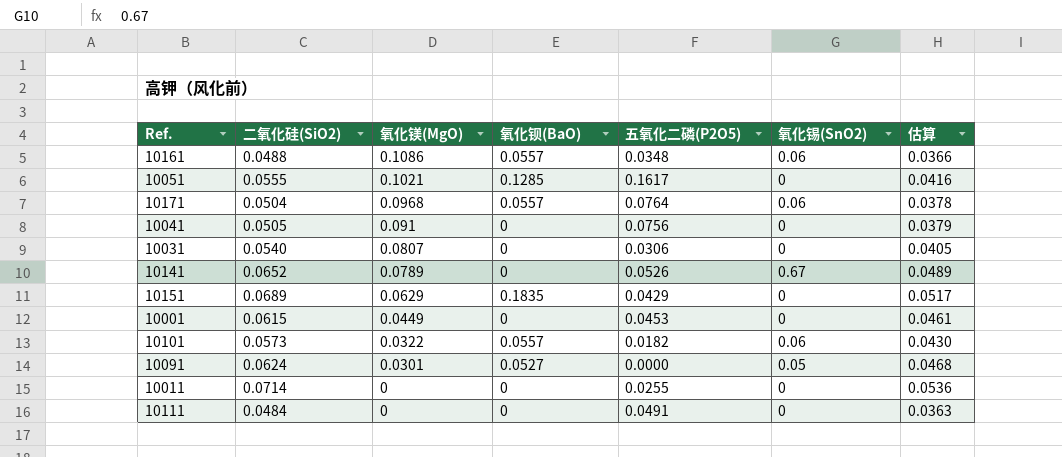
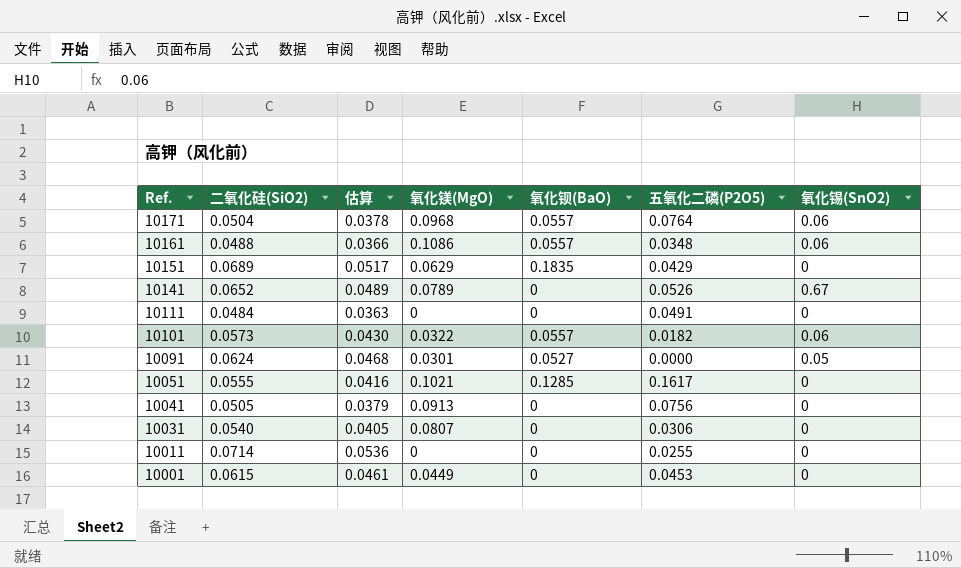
row order: 氧化镁(MgO) descending -> Ref. descending
column 估算 | position: 7 -> 3
10041 | 氧化镁(MgO): 0.091 -> 0.0913

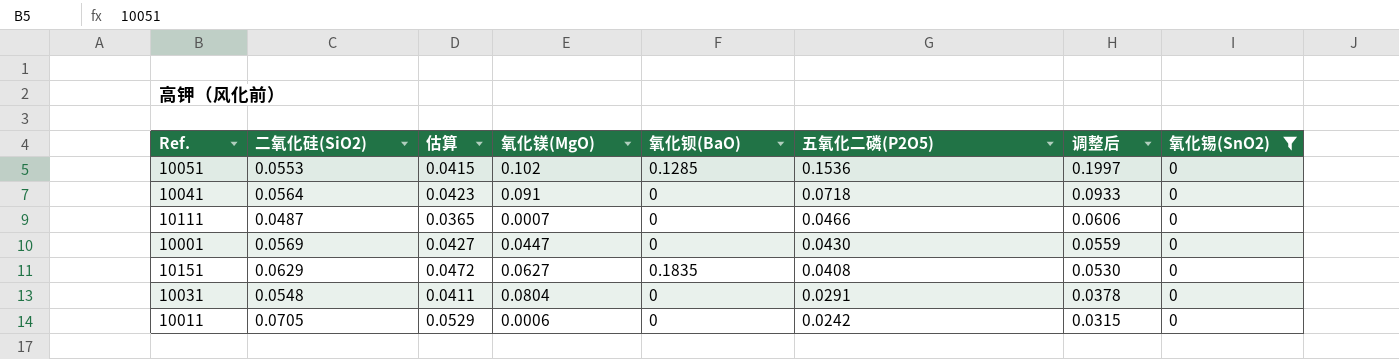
filter: none -> 氧化锡(SnO2) = 0
row order: Ref. descending -> 五氧化二磷(P2O5) descending
column 调整后 | formula: none -> [五氧化二磷(P2O5)] * 1.3
10051 | 二氧化硅(SiO2): 0.0555 -> 0.0553
10051 | 估算: 0.0416 -> 0.0415
10051 | 氧化镁(MgO): 0.1021 -> 0.102
10051 | 五氧化二磷(P2O5): 0.1617 -> 0.1536
10041 | 二氧化硅(SiO2): 0.0505 -> 0.0564
10041 | 估算: 0.0379 -> 0.0423
10041 | 氧化镁(MgO): 0.0913 -> 0.091
10041 | 五氧化二磷(P2O5): 0.0756 -> 0.0718
10111 | 二氧化硅(SiO2): 0.0484 -> 0.0487
10111 | 估算: 0.0363 -> 0.0365
10111 | 氧化镁(MgO): 0 -> 0.0007
10111 | 五氧化二磷(P2O5): 0.0491 -> 0.0466
10001 | 二氧化硅(SiO2): 0.0615 -> 0.0569
10001 | 估算: 0.0461 -> 0.0427
10001 | 氧化镁(MgO): 0.0449 -> 0.0447
10001 | 五氧化二磷(P2O5): 0.0453 -> 0.0430
10151 | 二氧化硅(SiO2): 0.0689 -> 0.0629
10151 | 估算: 0.0517 -> 0.0472
10151 | 氧化镁(MgO): 0.0629 -> 0.0627
10151 | 五氧化二磷(P2O5): 0.0429 -> 0.0408
10031 | 二氧化硅(SiO2): 0.0540 -> 0.0548
10031 | 估算: 0.0405 -> 0.0411
10031 | 氧化镁(MgO): 0.0807 -> 0.0804
10031 | 五氧化二磷(P2O5): 0.0306 -> 0.0291
10011 | 二氧化硅(SiO2): 0.0714 -> 0.0705
10011 | 估算: 0.0536 -> 0.0529
10011 | 氧化镁(MgO): 0 -> 0.0006
10011 | 五氧化二磷(P2O5): 0.0255 -> 0.0242

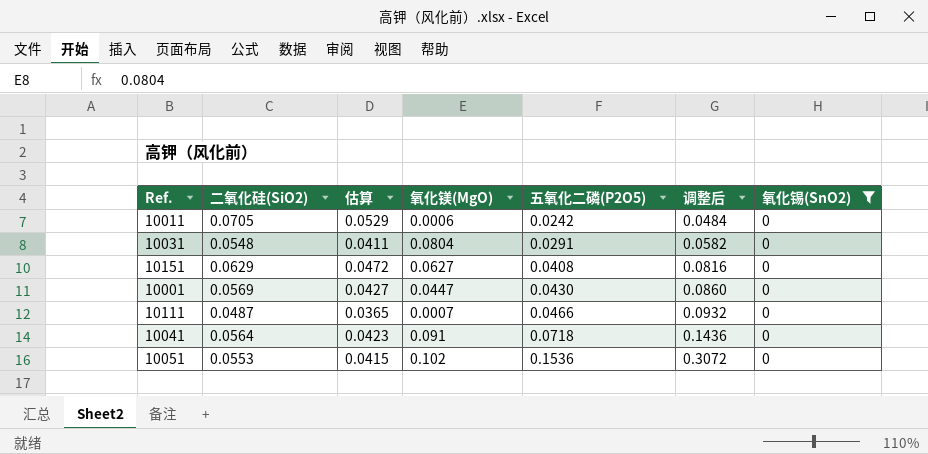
row order: 五氧化二磷(P2O5) descending -> 五氧化二磷(P2O5) ascending
column 氧化钡(BaO) | position: 5 -> none
column 调整后 | formula: [五氧化二磷(P2O5)] * 1.3 -> [五氧化二磷(P2O5)] * 2

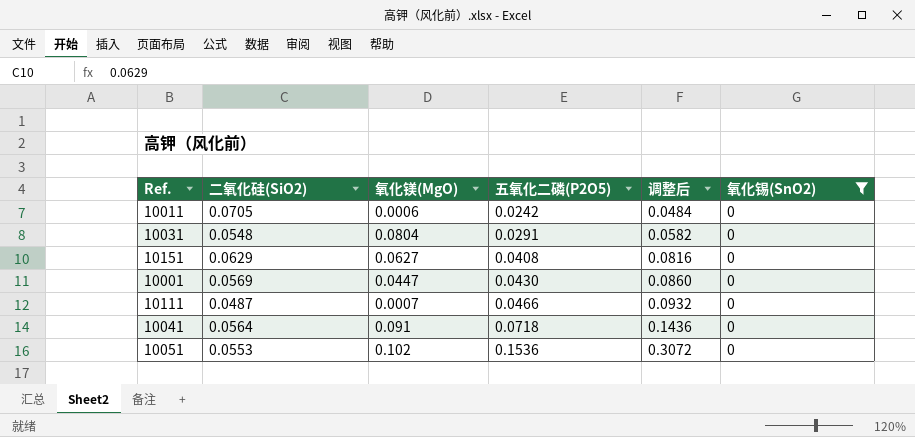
column 估算 | formula: [二氧化硅(SiO2)] * 0.75 -> none

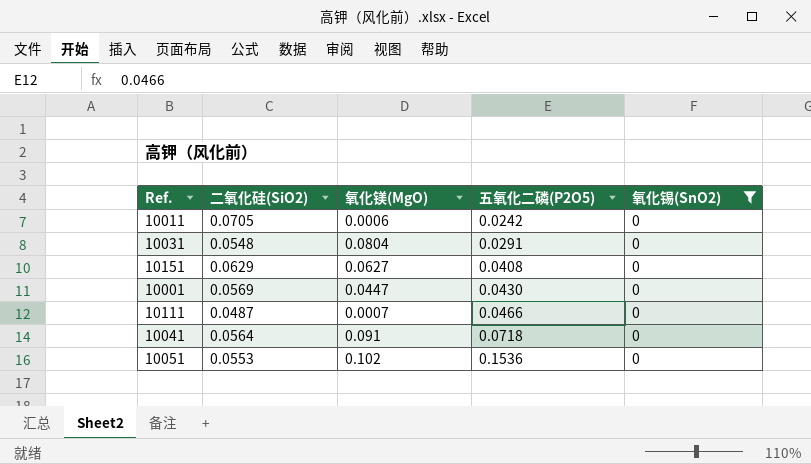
column 调整后 | formula: [五氧化二磷(P2O5)] * 2 -> none

